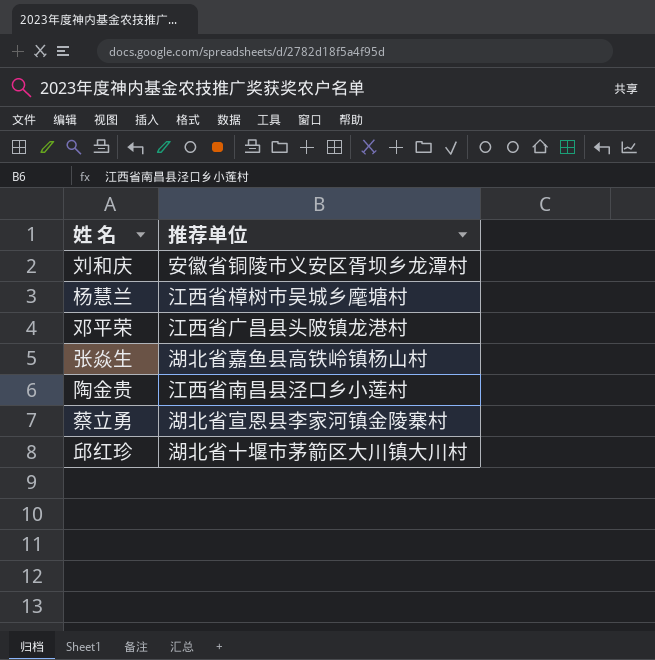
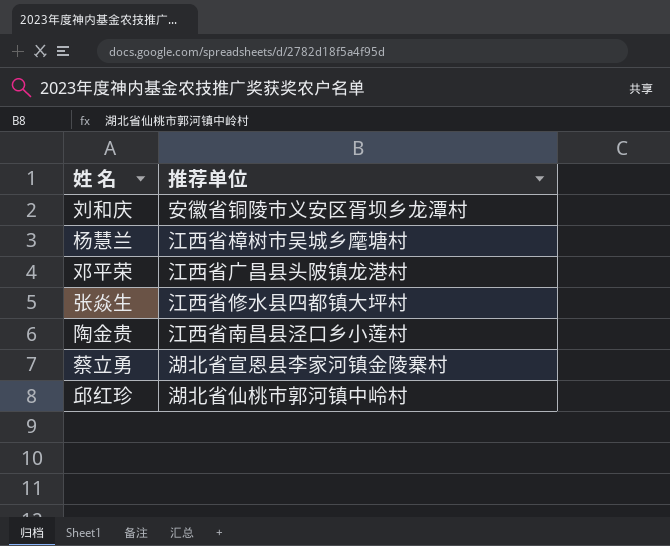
张焱生 | 推荐单位: 湖北省嘉鱼县高铁岭镇杨山村 -> 江西省修水县四都镇大坪村
邱红珍 | 推荐单位: 湖北省十堰市茅箭区大川镇大川村 -> 湖北省仙桃市郭河镇中岭村

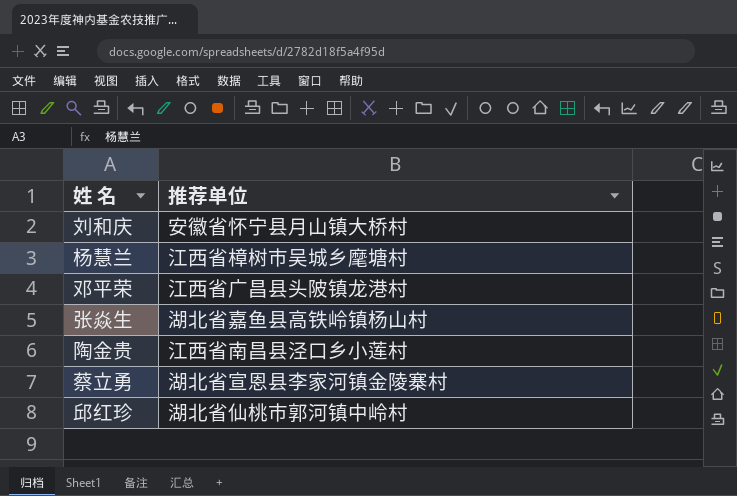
刘和庆 | 推荐单位: 安徽省铜陵市义安区胥坝乡龙潭村 -> 安徽省怀宁县月山镇大桥村
张焱生 | 推荐单位: 江西省修水县四都镇大坪村 -> 湖北省嘉鱼县高铁岭镇杨山村

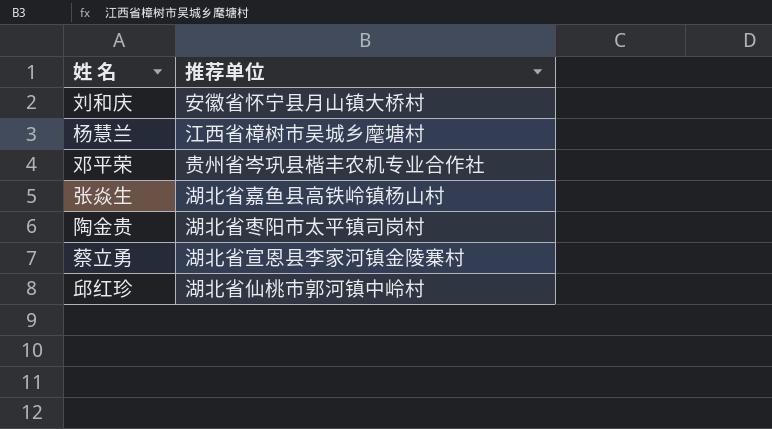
邓平荣 | 推荐单位: 江西省广昌县头陂镇龙港村 -> 贵州省岑巩县楷丰农机专业合作社
陶金贵 | 推荐单位: 江西省南昌县泾口乡小莲村 -> 湖北省枣阳市太平镇司岗村

